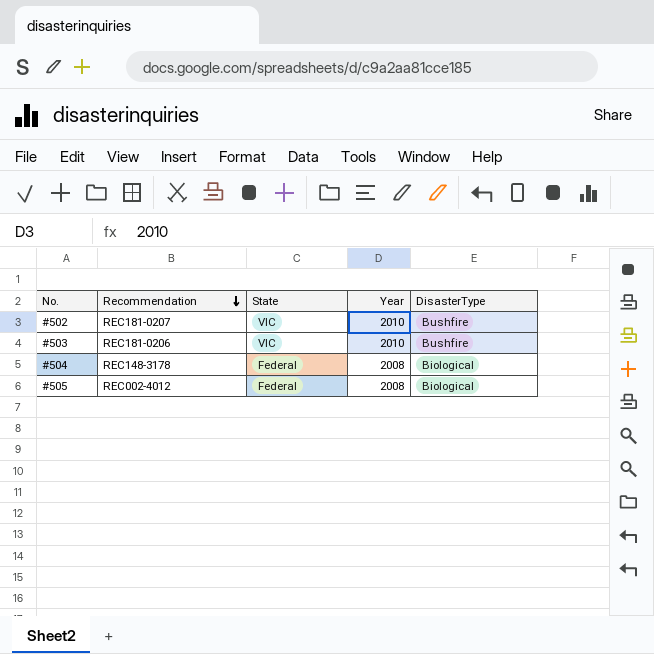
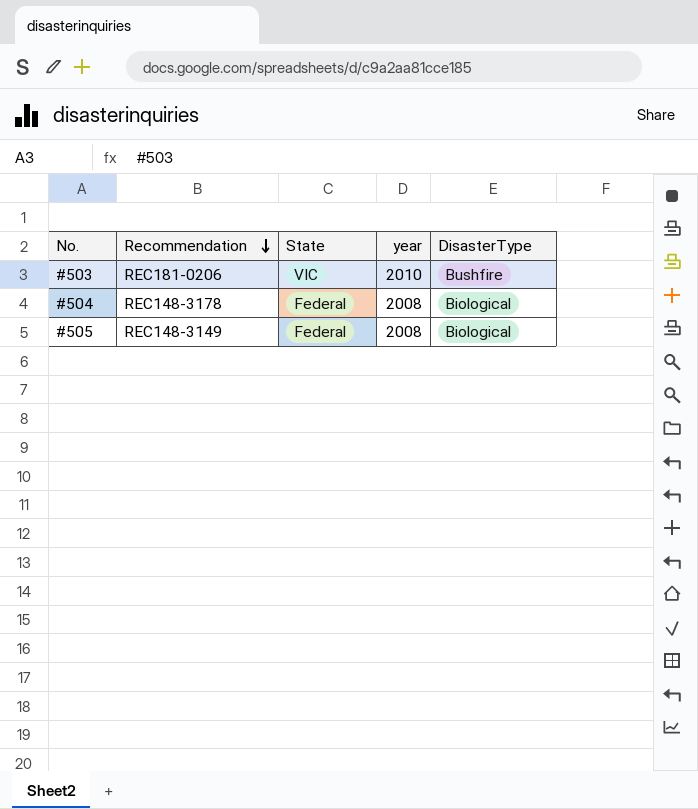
column name: Year -> year
row #502: REC181-0207 | VIC | 2010 | Bushfire -> none
#505 | Recommendation: REC002-4012 -> REC148-3149

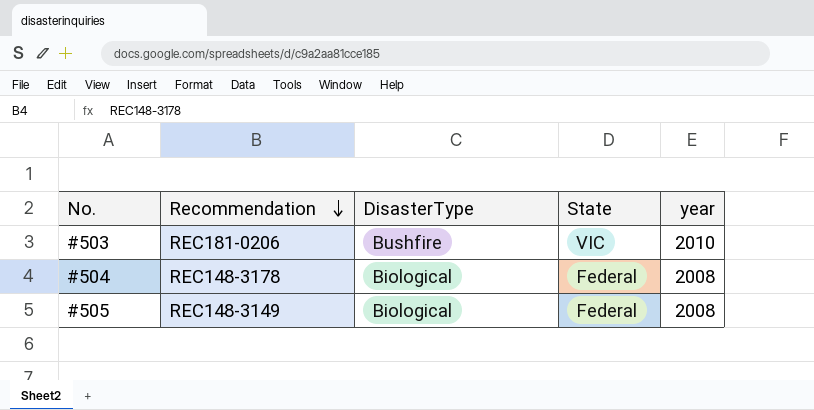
column DisasterType | position: 5 -> 3

